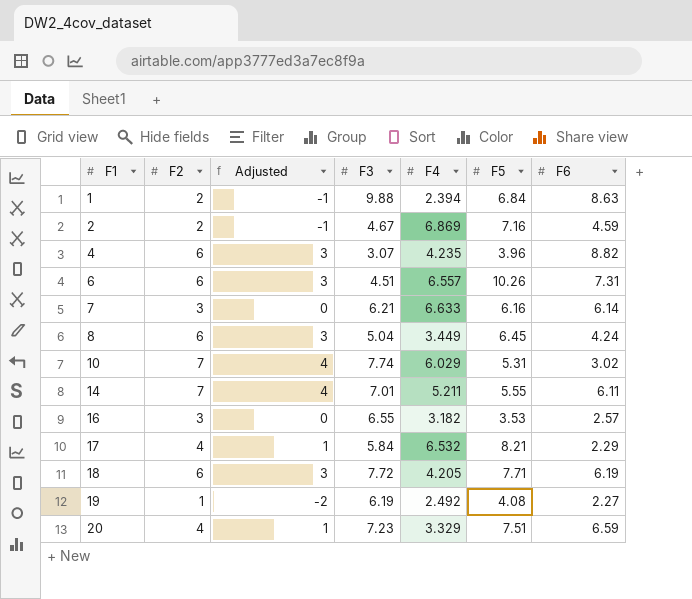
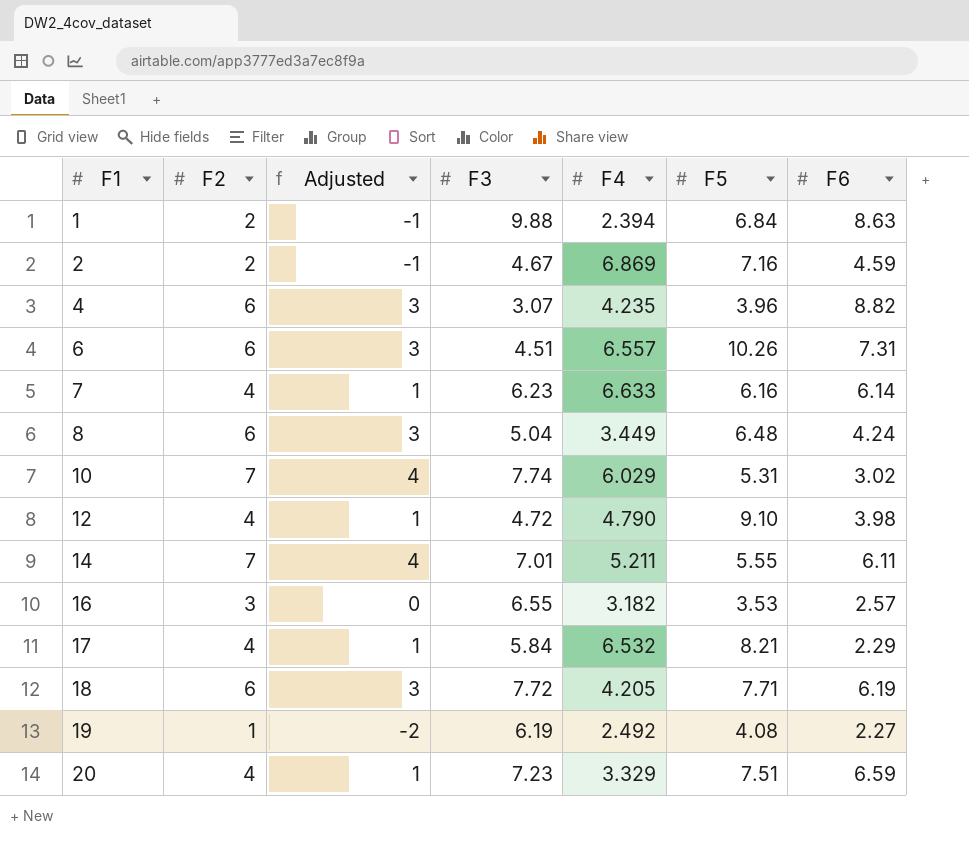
7 | F2: 3 -> 4
7 | Adjusted: 0 -> 1
7 | F3: 6.21 -> 6.23
8 | F5: 6.45 -> 6.48
row 12: none -> 4 | 1 | 4.72 | 4.790 | 9.10 | 3.98

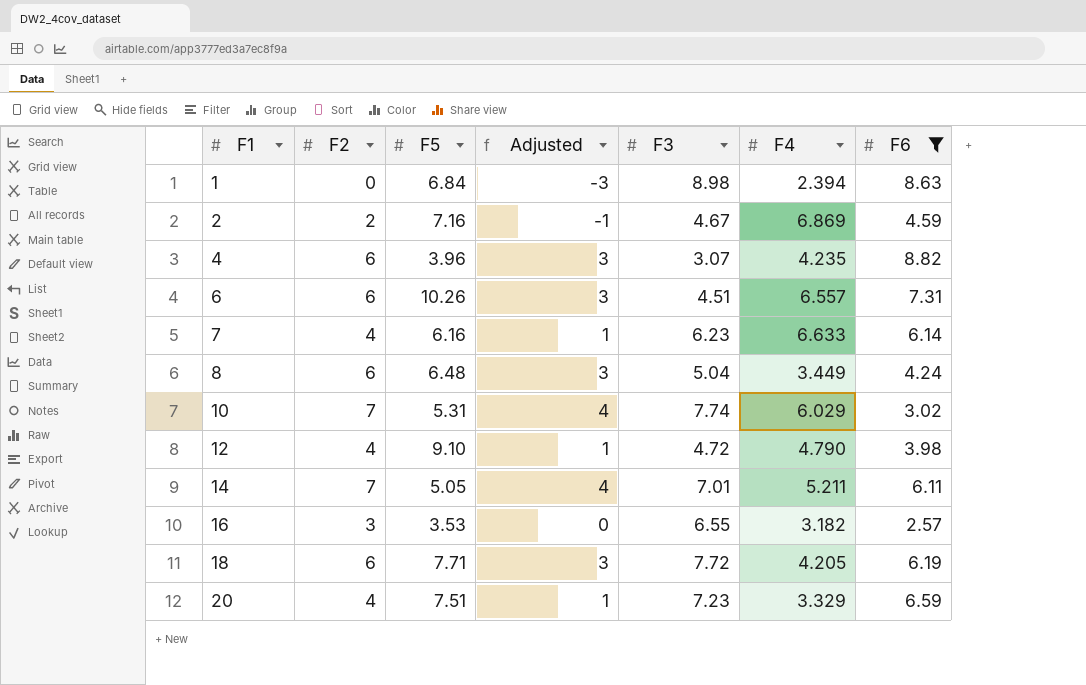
filter: none -> F6 >= 2.57
column F5 | position: 6 -> 3
1 | F2: 2 -> 0
1 | Adjusted: -1 -> -3
1 | F3: 9.88 -> 8.98
14 | F5: 5.55 -> 5.05

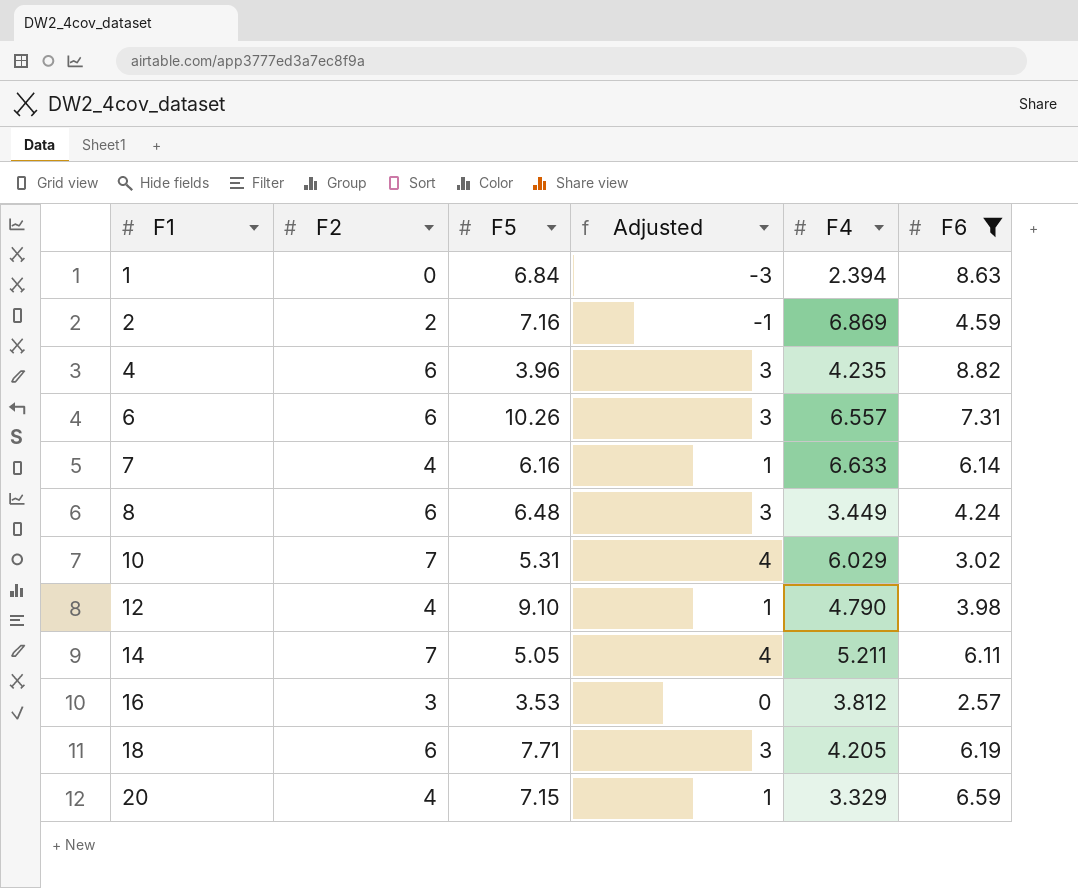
column F3 | position: 5 -> none
16 | F4: 3.182 -> 3.812
20 | F5: 7.51 -> 7.15

